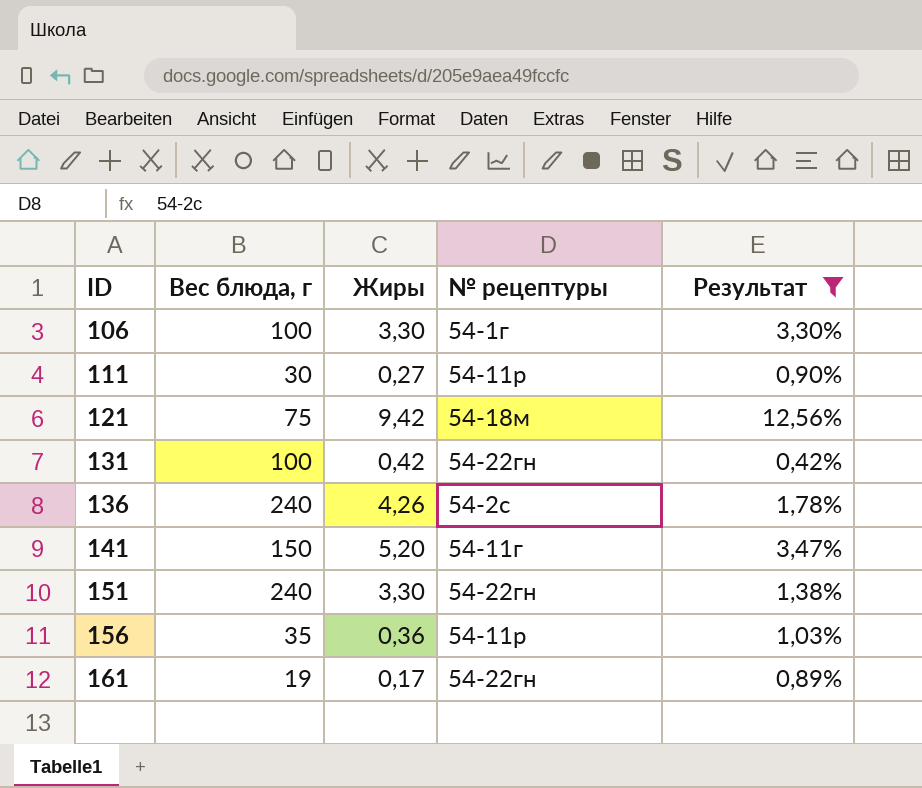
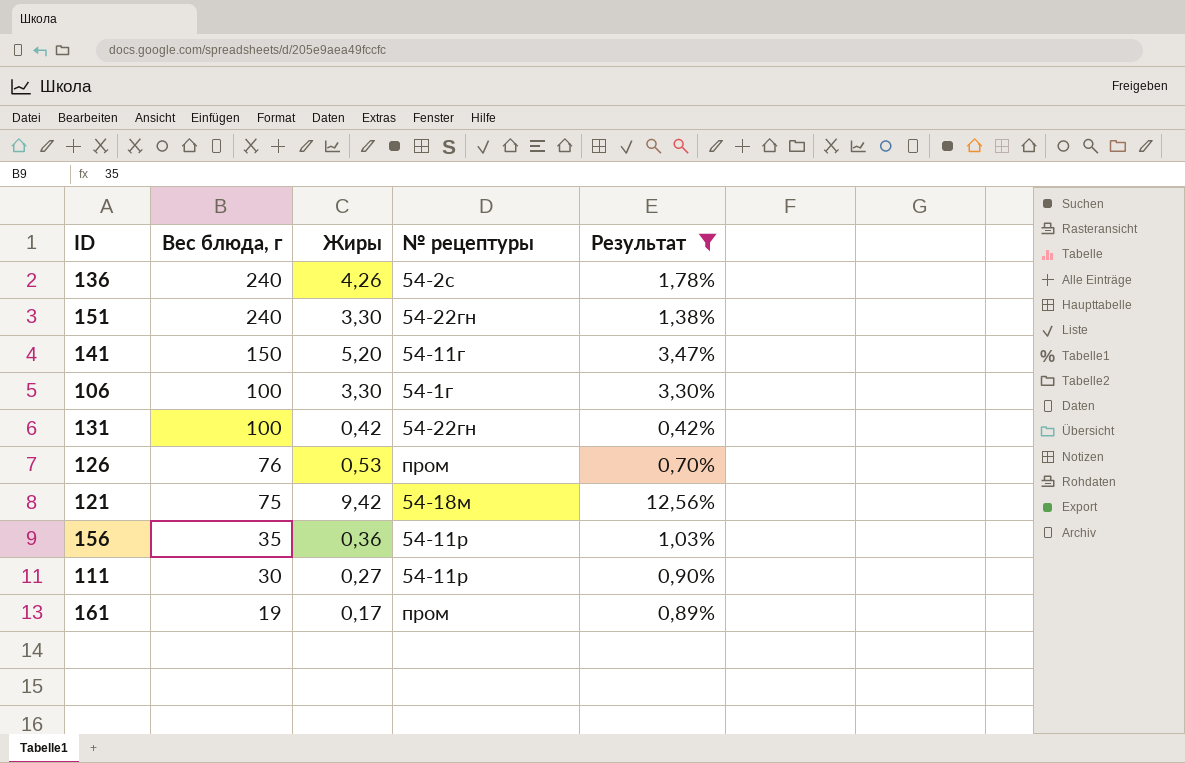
row order: ID ascending -> Вес блюда, г descending
row 126: none -> 76 | 0,53 | пром | 0,70%
161 | № рецептуры: 54-22гн -> пром

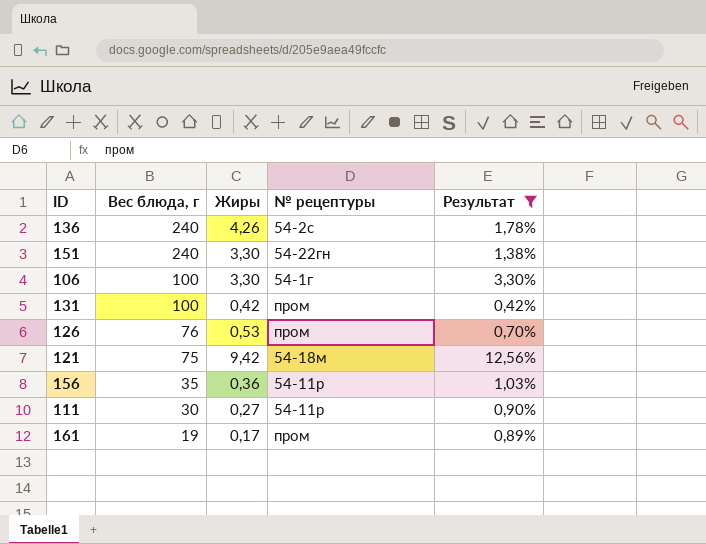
row 141: 150 | 5,20 | 54-11г | 3,47% -> none
131 | № рецептуры: 54-22гн -> пром

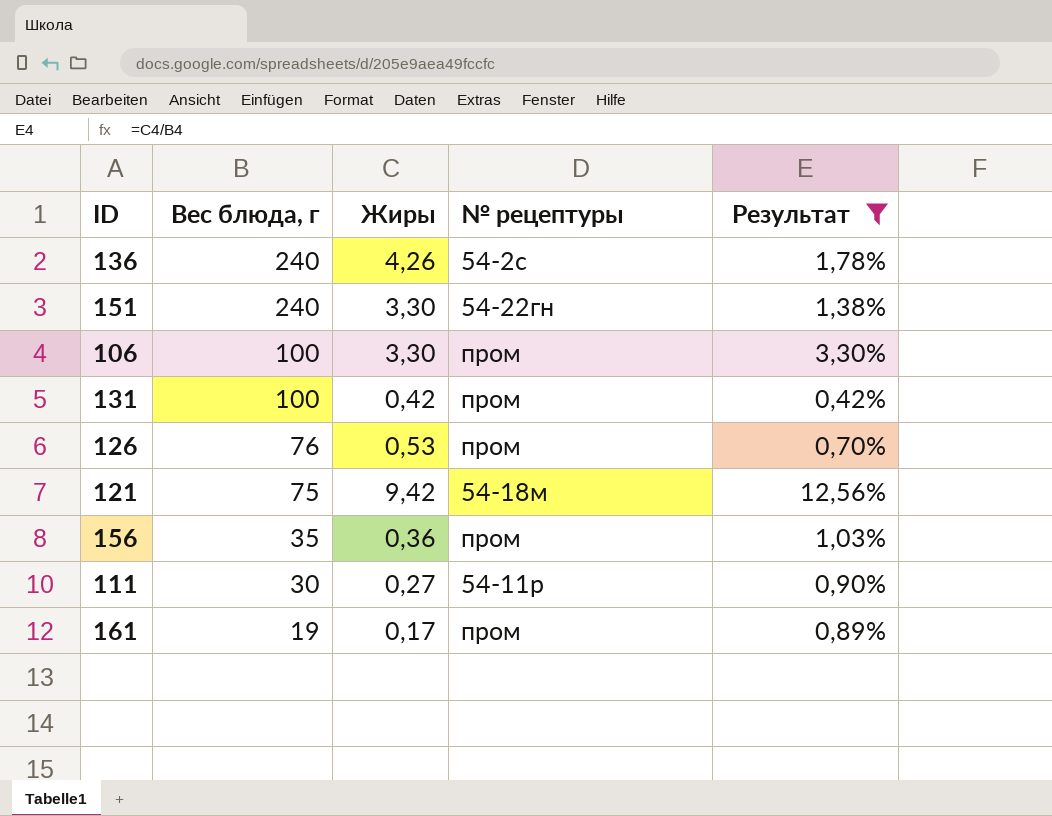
106 | № рецептуры: 54-1г -> пром
156 | № рецептуры: 54-11р -> пром

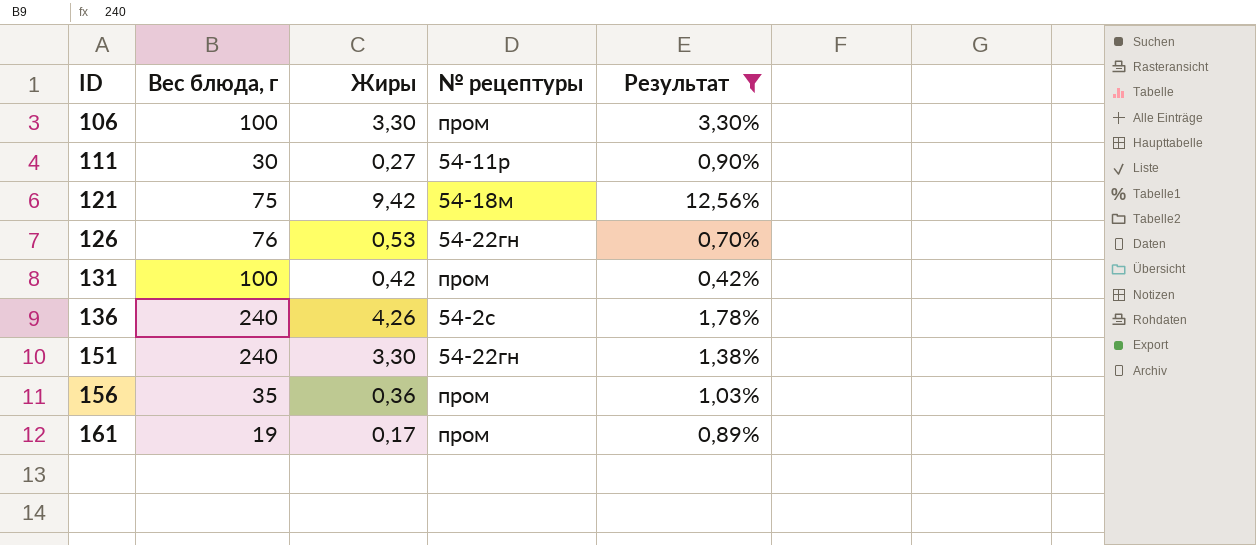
row order: Вес блюда, г descending -> ID ascending
126 | № рецептуры: пром -> 54-22гн

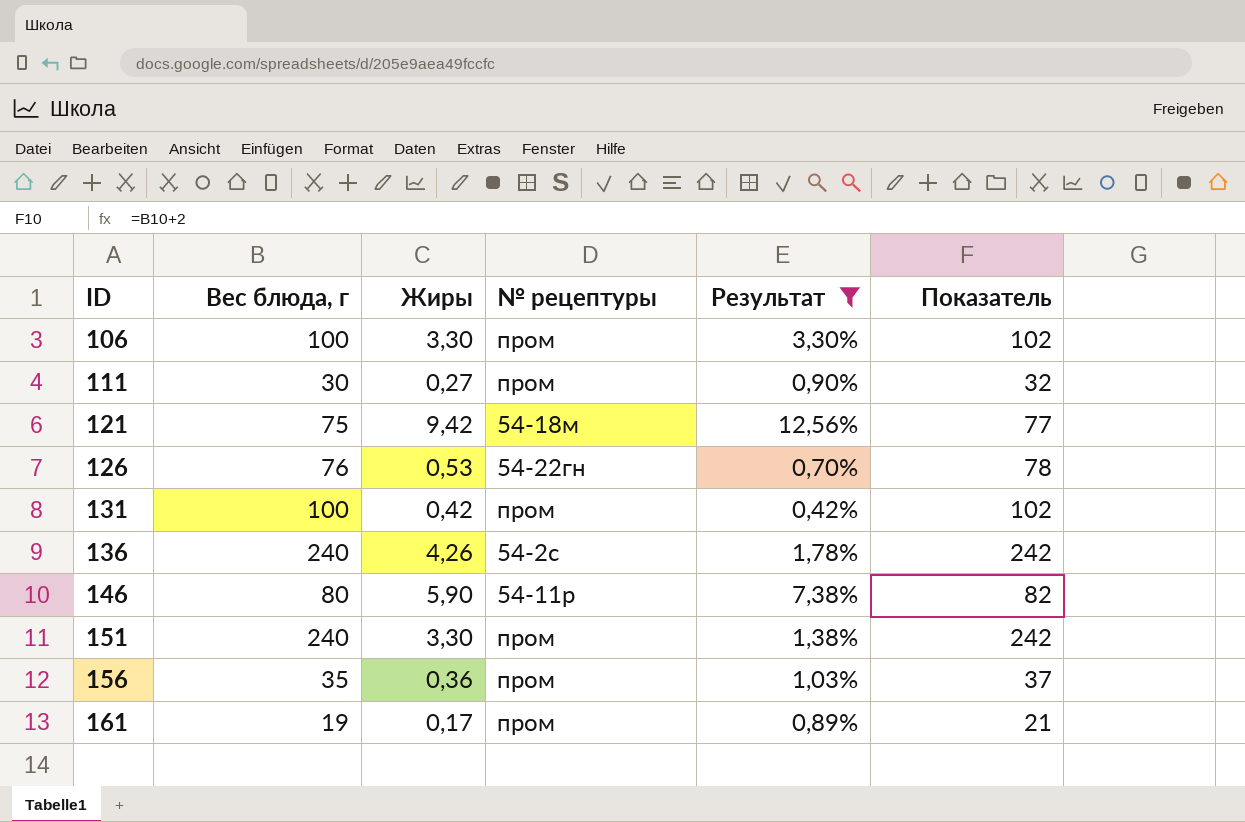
column Показатель | formula: none -> [Вес блюда, г] + 2
111 | № рецептуры: 54-11р -> пром
row 146: none -> 80 | 5,90 | 54-11р | 7,38% | 82
151 | № рецептуры: 54-22гн -> пром

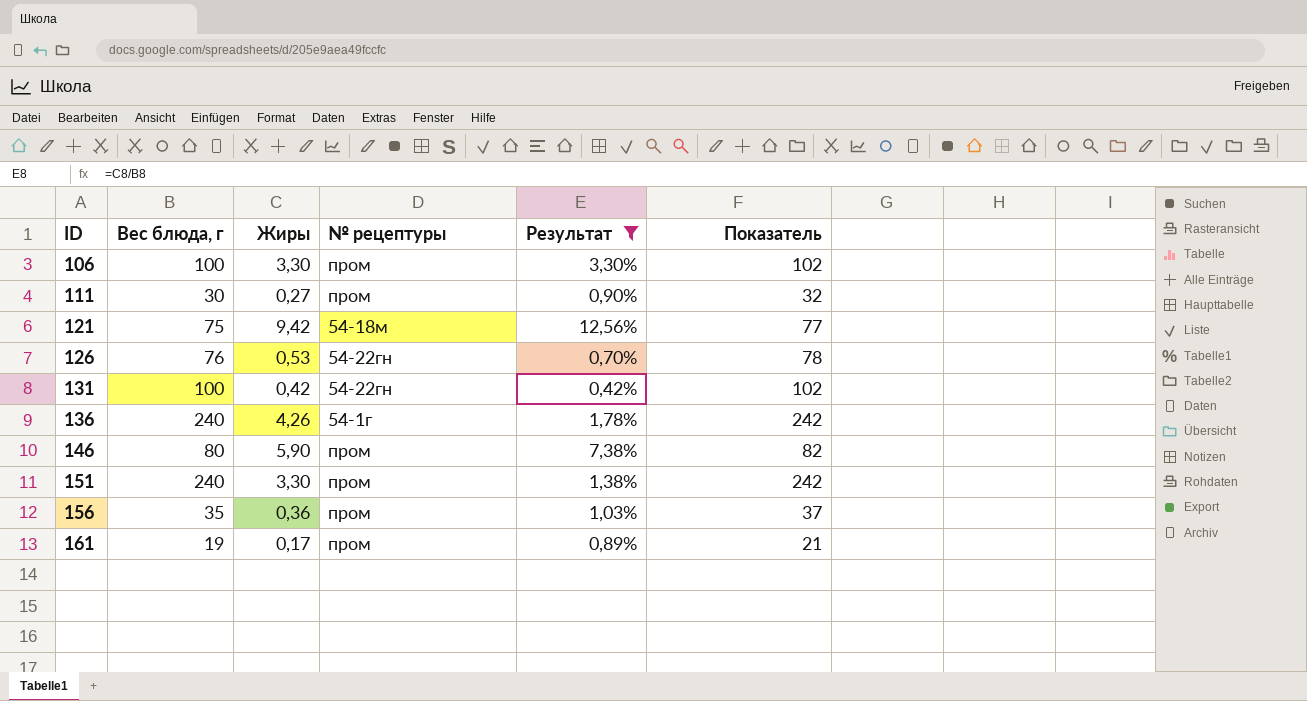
131 | № рецептуры: пром -> 54-22гн
136 | № рецептуры: 54-2с -> 54-1г
146 | № рецептуры: 54-11р -> пром

